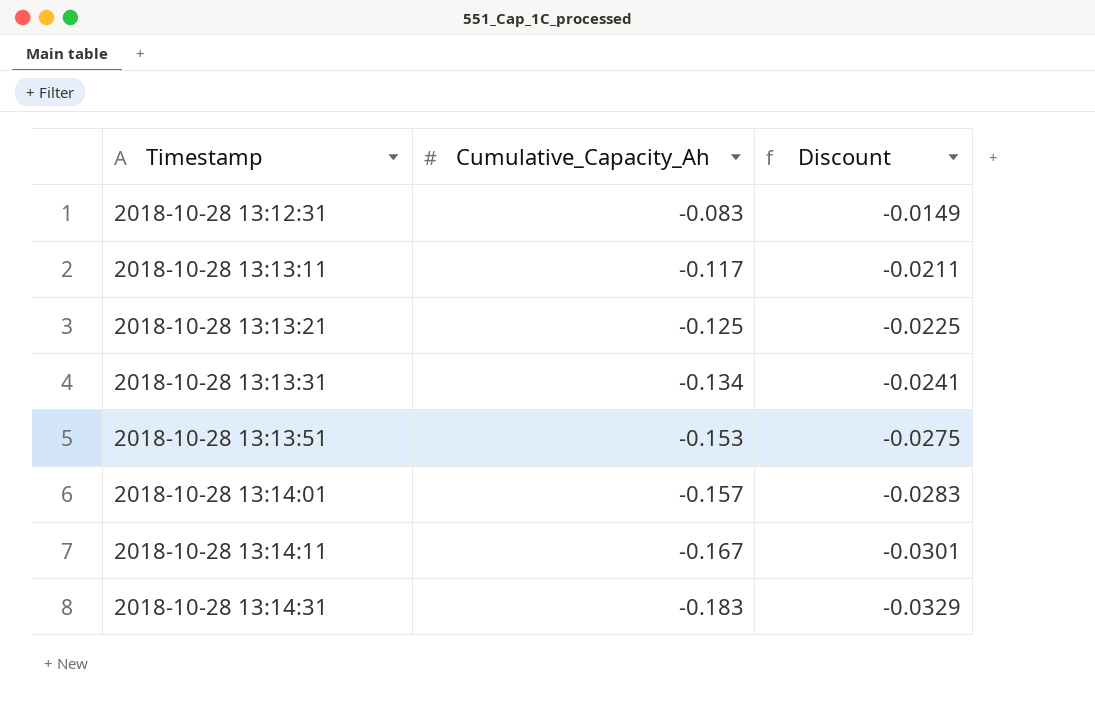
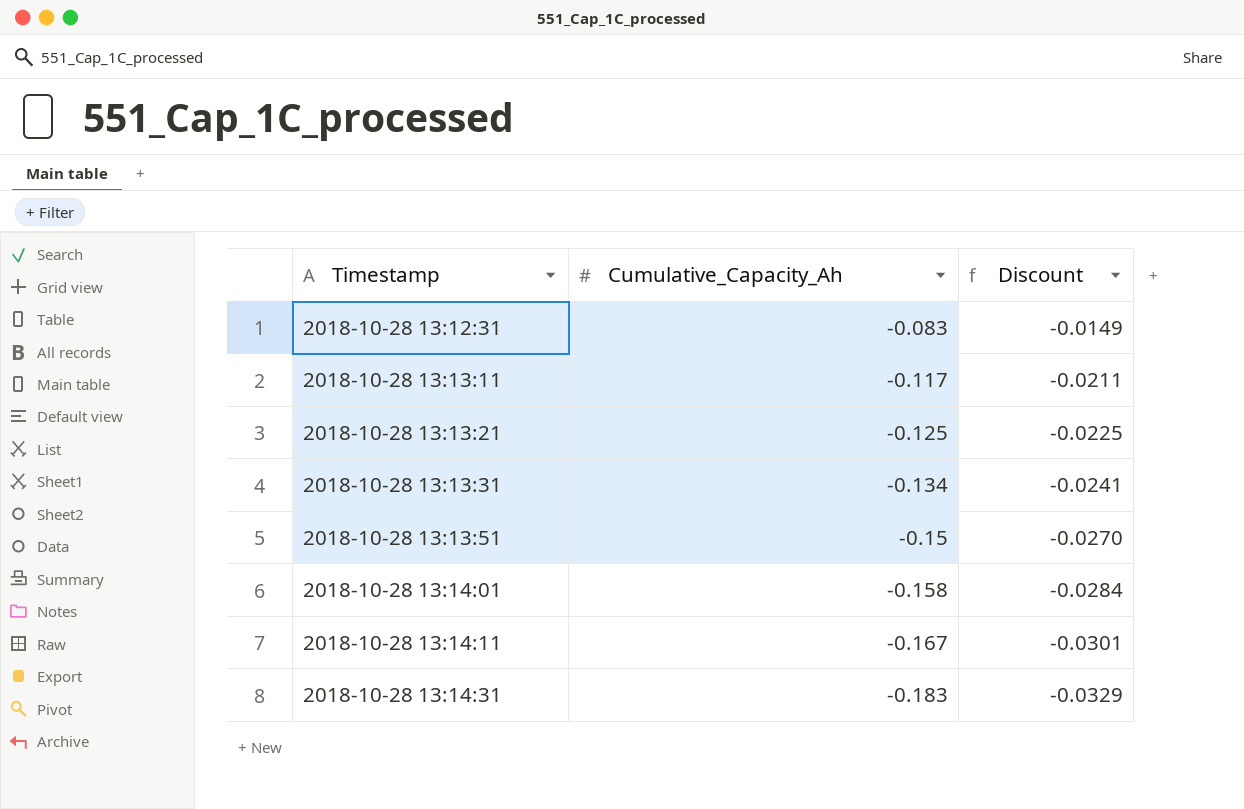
2018-10-28 13:13:51 | Cumulative_Capacity_Ah: -0.153 -> -0.15
2018-10-28 13:13:51 | Discount: -0.0275 -> -0.0270
2018-10-28 13:14:01 | Cumulative_Capacity_Ah: -0.157 -> -0.158
2018-10-28 13:14:01 | Discount: -0.0283 -> -0.0284

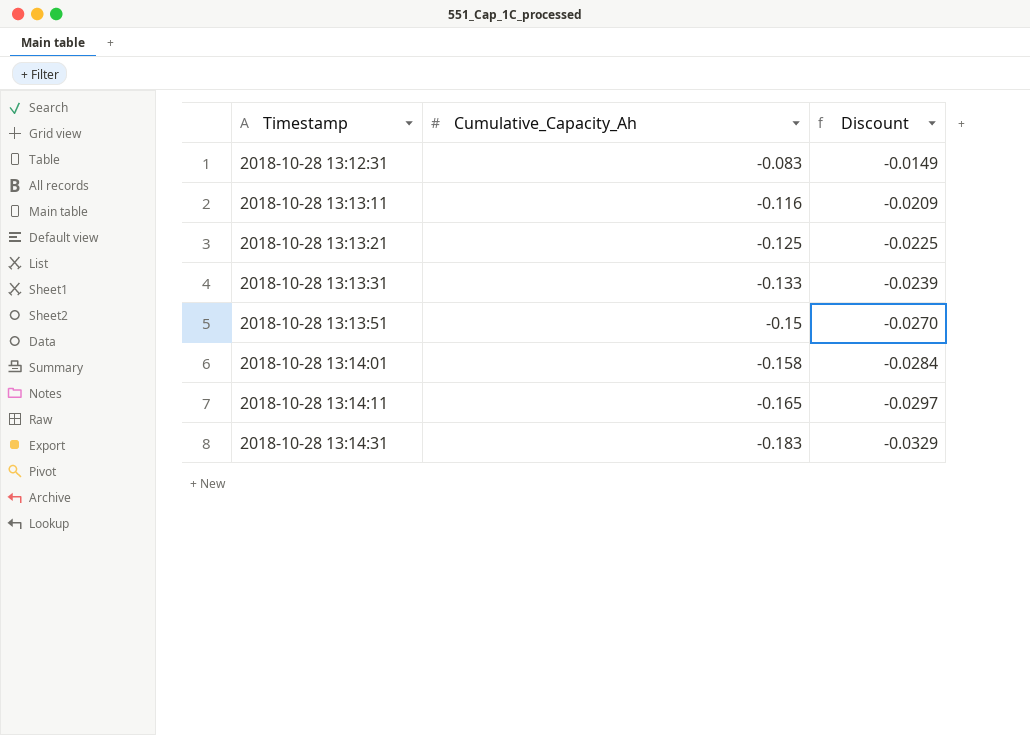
2018-10-28 13:13:11 | Cumulative_Capacity_Ah: -0.117 -> -0.116
2018-10-28 13:13:11 | Discount: -0.0211 -> -0.0209
2018-10-28 13:13:31 | Cumulative_Capacity_Ah: -0.134 -> -0.133
2018-10-28 13:13:31 | Discount: -0.0241 -> -0.0239
2018-10-28 13:14:11 | Cumulative_Capacity_Ah: -0.167 -> -0.165
2018-10-28 13:14:11 | Discount: -0.0301 -> -0.0297

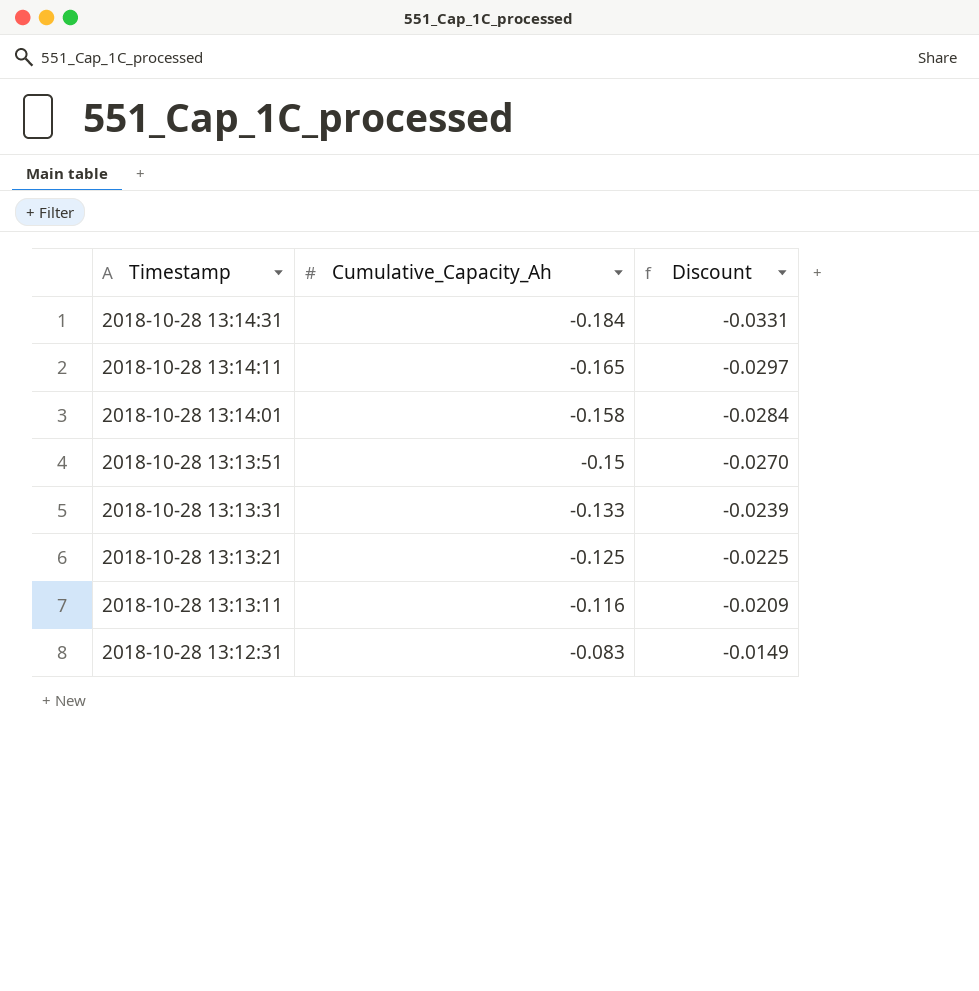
row order: Timestamp ascending -> Timestamp descending
2018-10-28 13:14:31 | Cumulative_Capacity_Ah: -0.183 -> -0.184
2018-10-28 13:14:31 | Discount: -0.0329 -> -0.0331

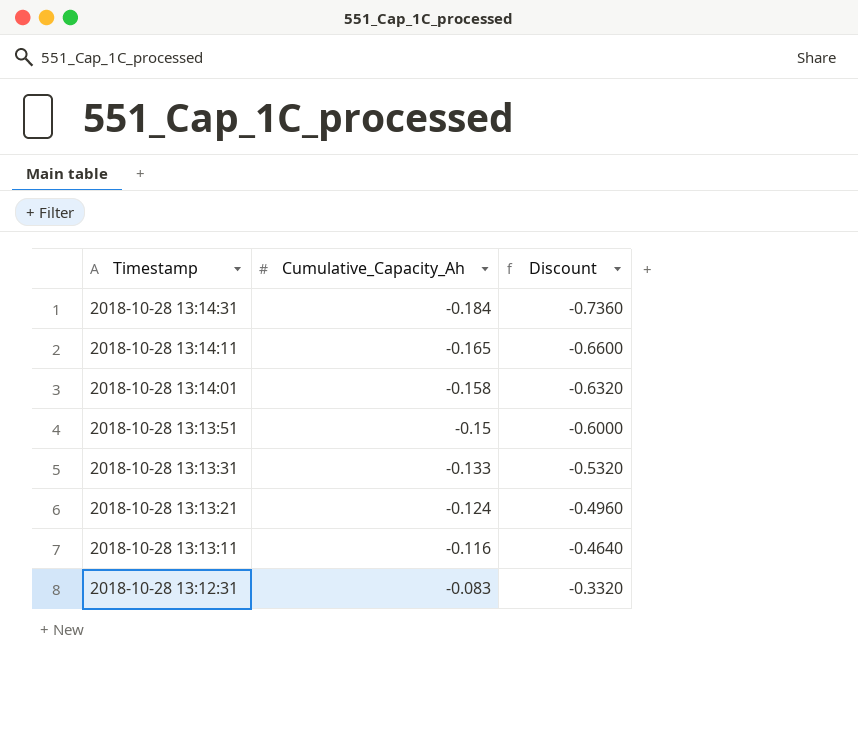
column Discount | formula: [Cumulative_Capacity_Ah] * 0.18 -> [Cumulative_Capacity_Ah] * 4
2018-10-28 13:13:21 | Cumulative_Capacity_Ah: -0.125 -> -0.124

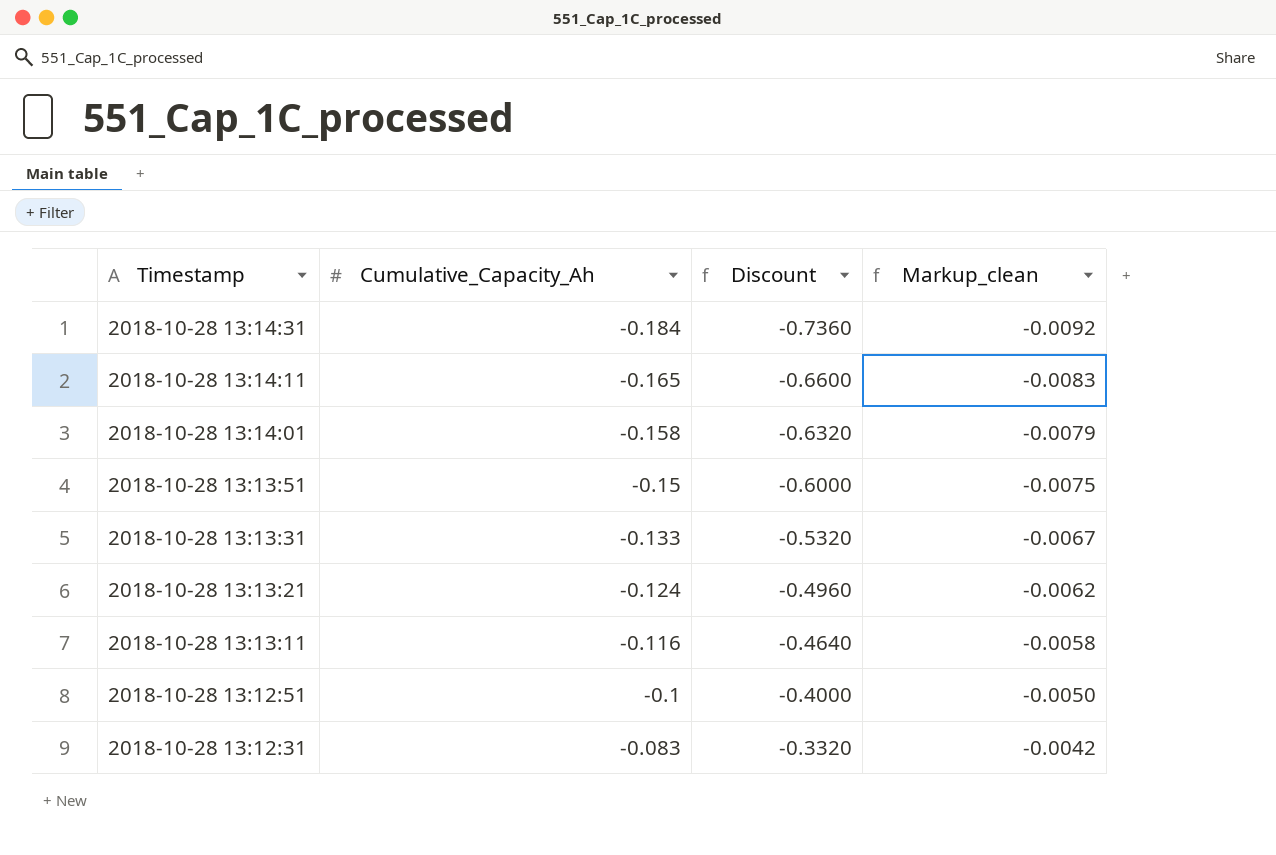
column Markup_clean | formula: none -> [Cumulative_Capacity_Ah] * 0.05
row 2018-10-28 13:12:51: none -> -0.1 | -0.4000 | -0.0050

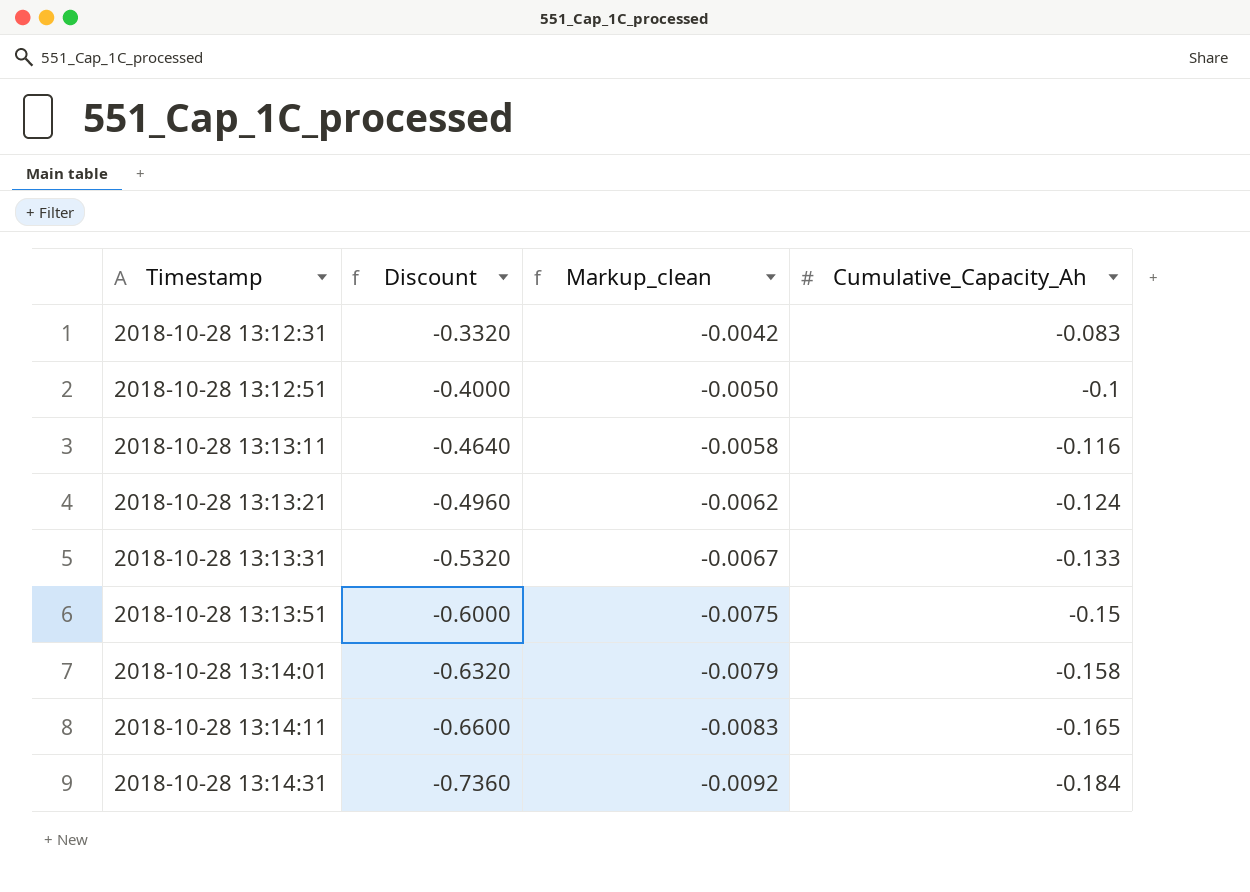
row order: Timestamp descending -> Timestamp ascending
column Cumulative_Capacity_Ah | position: 2 -> 4

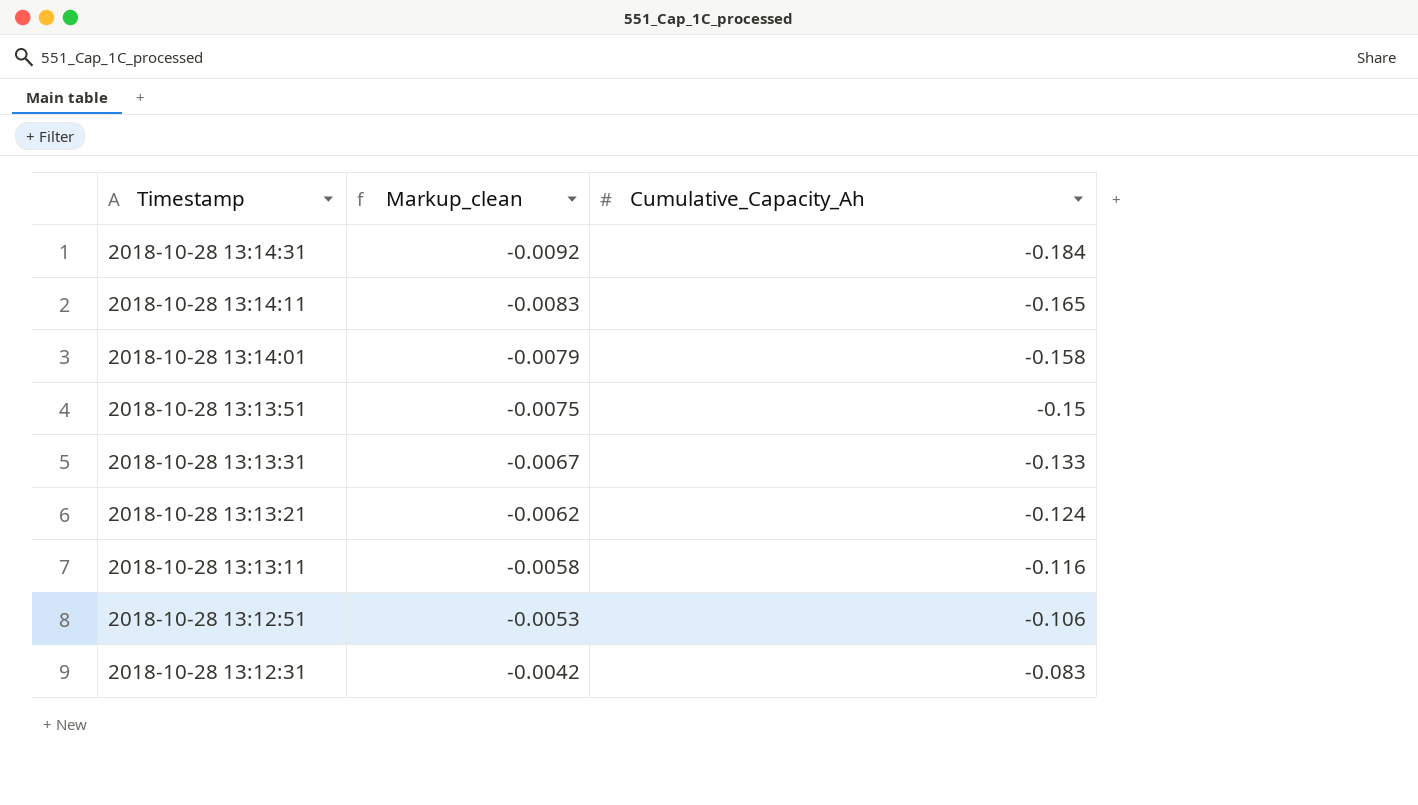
row order: Timestamp ascending -> Timestamp descending
column Discount | formula: [Cumulative_Capacity_Ah] * 4 -> none
2018-10-28 13:12:51 | Markup_clean: -0.0050 -> -0.0053
2018-10-28 13:12:51 | Cumulative_Capacity_Ah: -0.1 -> -0.106

